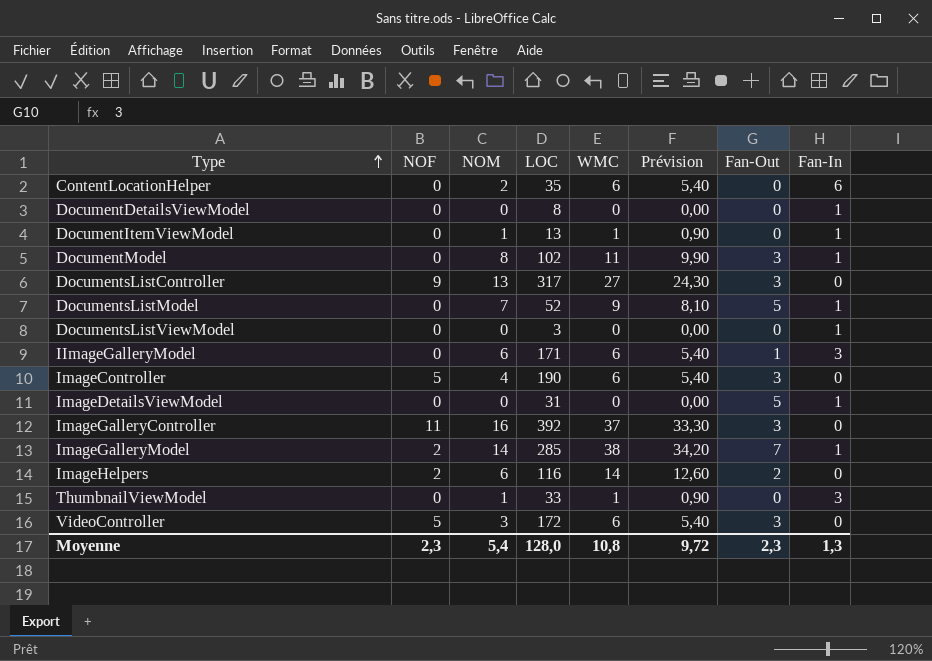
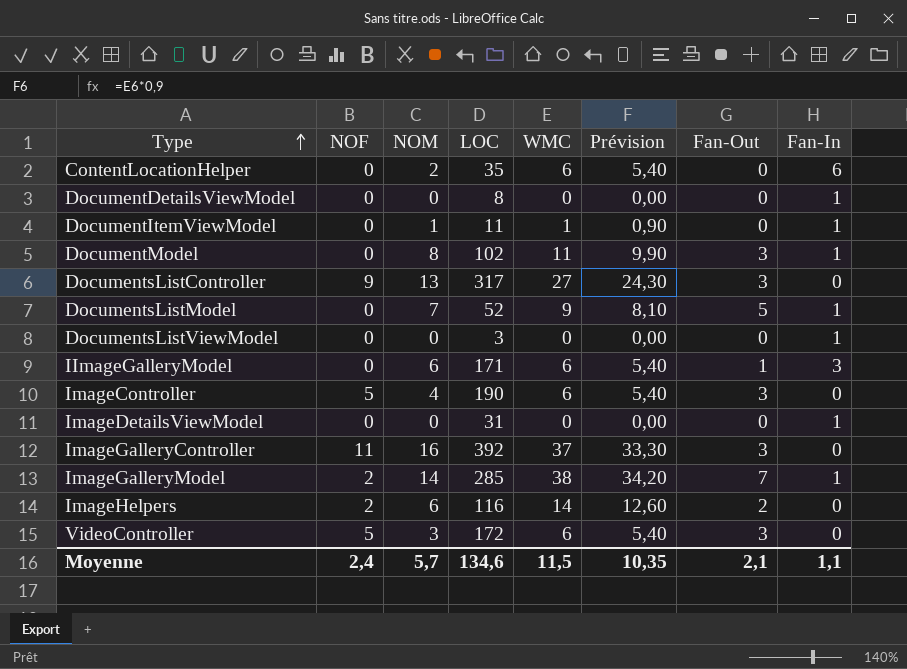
row ThumbnailViewModel: 0 | 1 | 33 | 1 | 0,90 | 0 | 3 -> none
DocumentItemViewModel | LOC: 13 -> 11
ImageDetailsViewModel | Fan-Out: 5 -> 0
Moyenne | NOF: 2,3 -> 2,4
Moyenne | NOM: 5,4 -> 5,7
Moyenne | LOC: 128,0 -> 134,6
Moyenne | WMC: 10,8 -> 11,5
Moyenne | Prévision: 9,72 -> 10,35
Moyenne | Fan-Out: 2,3 -> 2,1
Moyenne | Fan-In: 1,3 -> 1,1

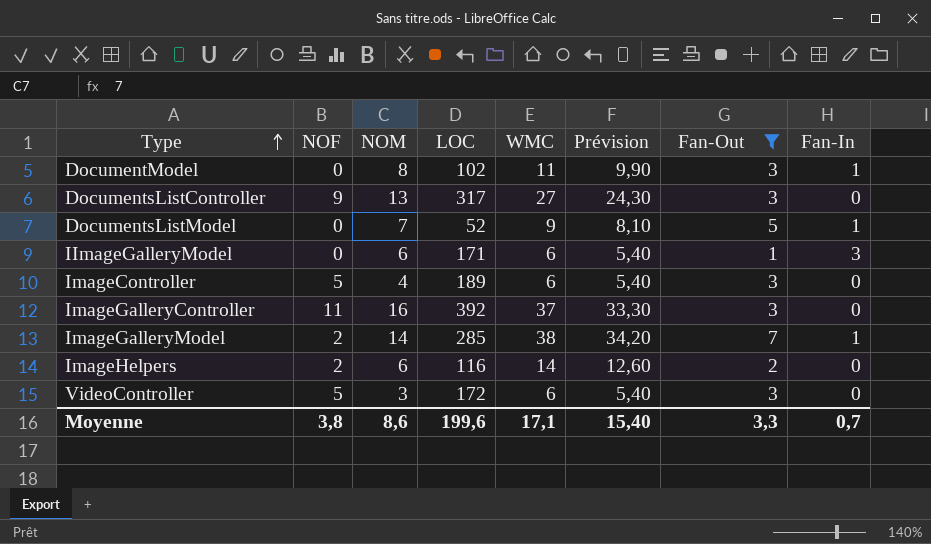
filter: none -> Fan-Out != 0
ImageController | LOC: 190 -> 189
Moyenne | NOF: 2,4 -> 3,8
Moyenne | NOM: 5,7 -> 8,6
Moyenne | LOC: 134,6 -> 199,6
Moyenne | WMC: 11,5 -> 17,1
Moyenne | Prévision: 10,35 -> 15,40
Moyenne | Fan-Out: 2,1 -> 3,3
Moyenne | Fan-In: 1,1 -> 0,7

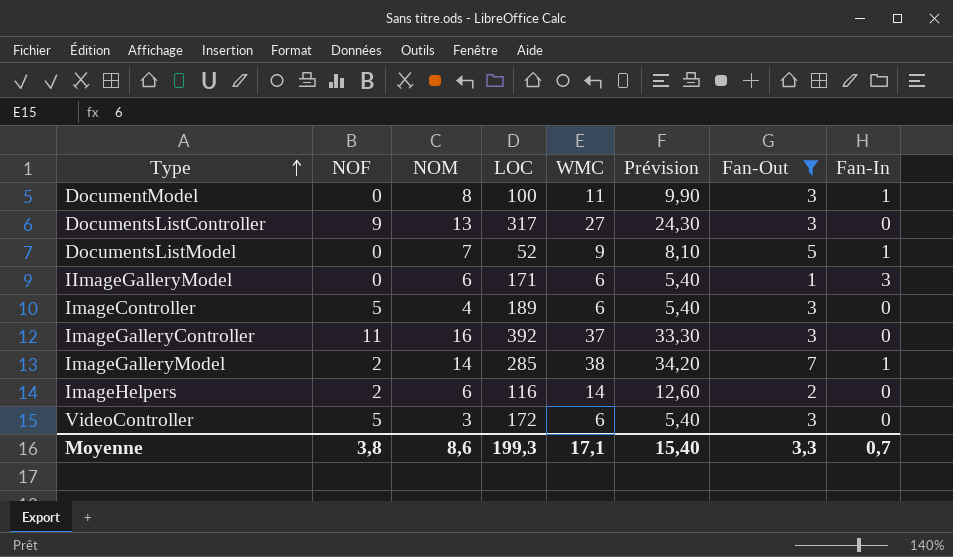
DocumentModel | LOC: 102 -> 100
Moyenne | LOC: 199,6 -> 199,3

